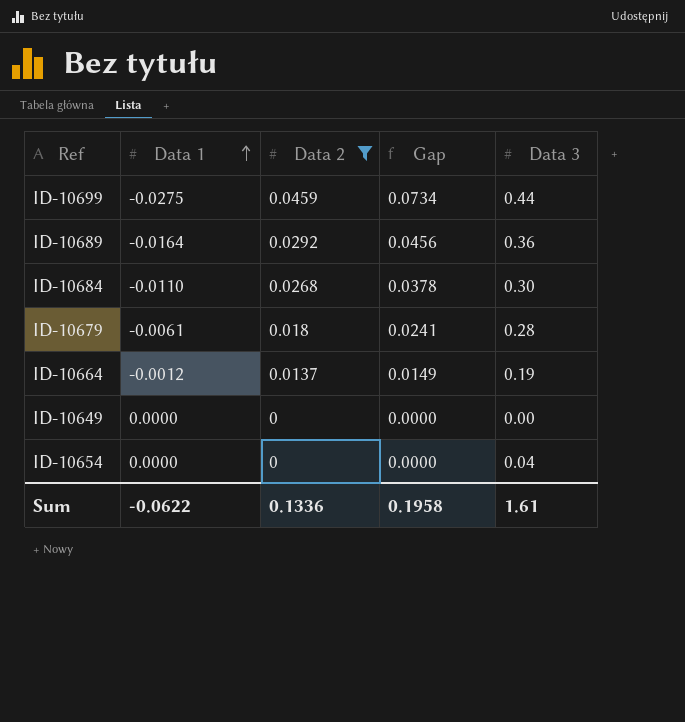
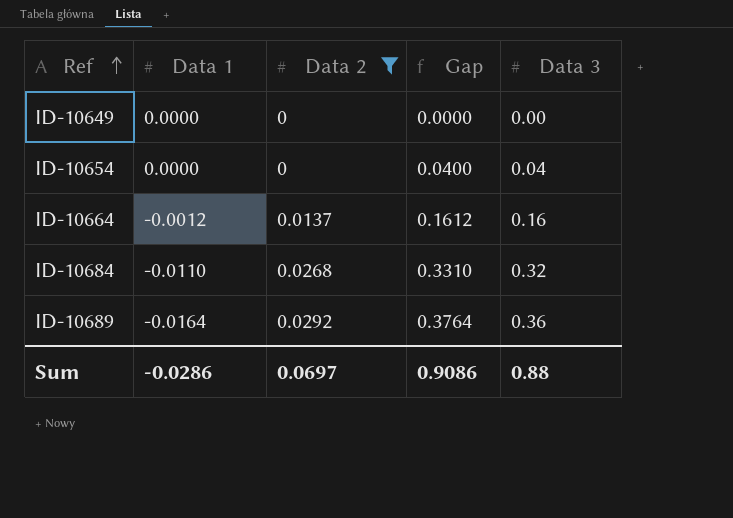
row order: Data 1 ascending -> Ref ascending
column Gap | formula: [Data 2] - [Data 1] -> [Data 3] - [Data 1]
row ID-10699: -0.0275 | 0.0459 | 0.0734 | 0.44 -> none
row ID-10679: -0.0061 | 0.018 | 0.0241 | 0.28 -> none
ID-10664 | Data 3: 0.19 -> 0.16
ID-10684 | Data 3: 0.30 -> 0.32
Sum | Data 1: -0.0622 -> -0.0286
Sum | Data 2: 0.1336 -> 0.0697
Sum | Gap: 0.1958 -> 0.9086
Sum | Data 3: 1.61 -> 0.88

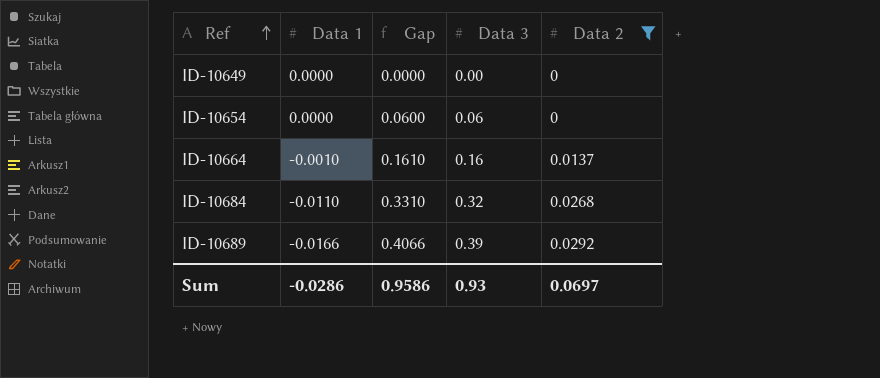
column Data 2 | position: 3 -> 5
ID-10654 | Gap: 0.0400 -> 0.0600
ID-10654 | Data 3: 0.04 -> 0.06
ID-10664 | Data 1: -0.0012 -> -0.0010
ID-10664 | Gap: 0.1612 -> 0.1610
ID-10689 | Data 1: -0.0164 -> -0.0166
ID-10689 | Gap: 0.3764 -> 0.4066
ID-10689 | Data 3: 0.36 -> 0.39
Sum | Gap: 0.9086 -> 0.9586
Sum | Data 3: 0.88 -> 0.93

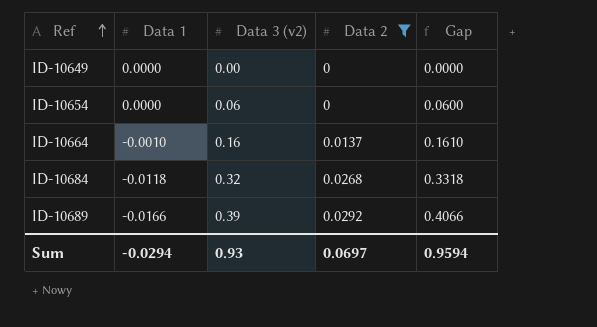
column name: Data 3 -> Data 3 (v2)
column Gap | position: 3 -> 5
ID-10684 | Data 1: -0.0110 -> -0.0118
ID-10684 | Gap: 0.3310 -> 0.3318
Sum | Data 1: -0.0286 -> -0.0294
Sum | Gap: 0.9586 -> 0.9594

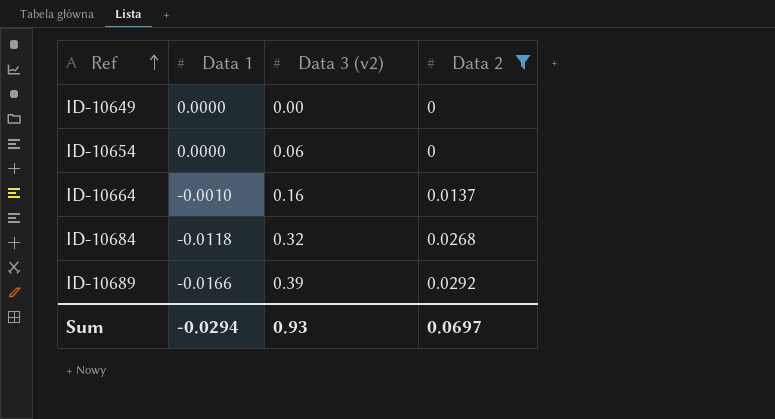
column Gap | formula: [Data 3 (v2)] - [Data 1] -> none

